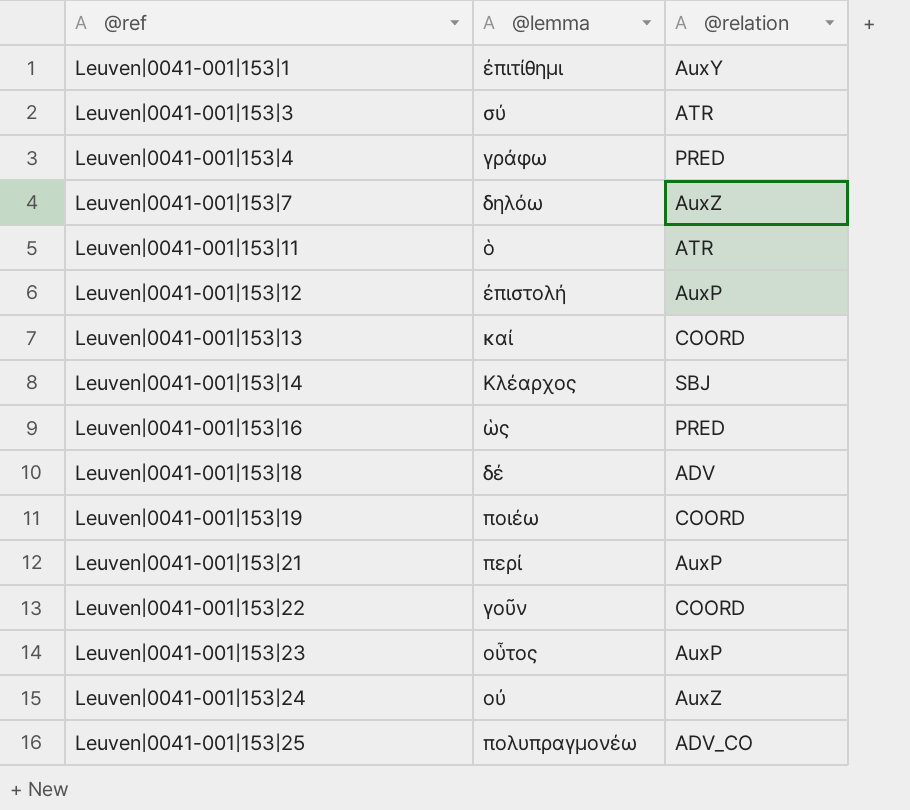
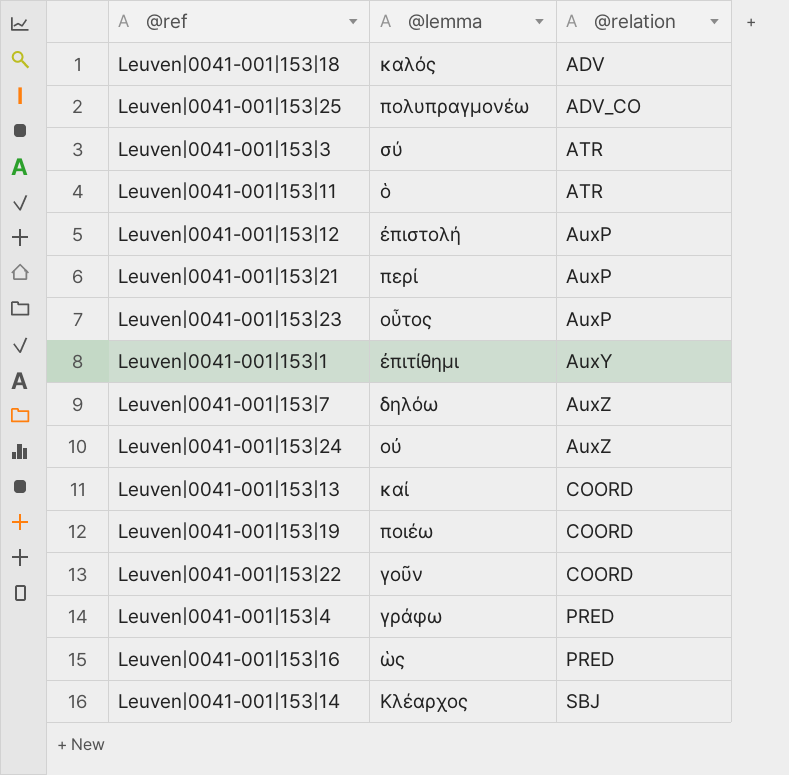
row order: @ref ascending -> @relation ascending
Leuven|0041-001|153|18 | @lemma: δέ -> καλός

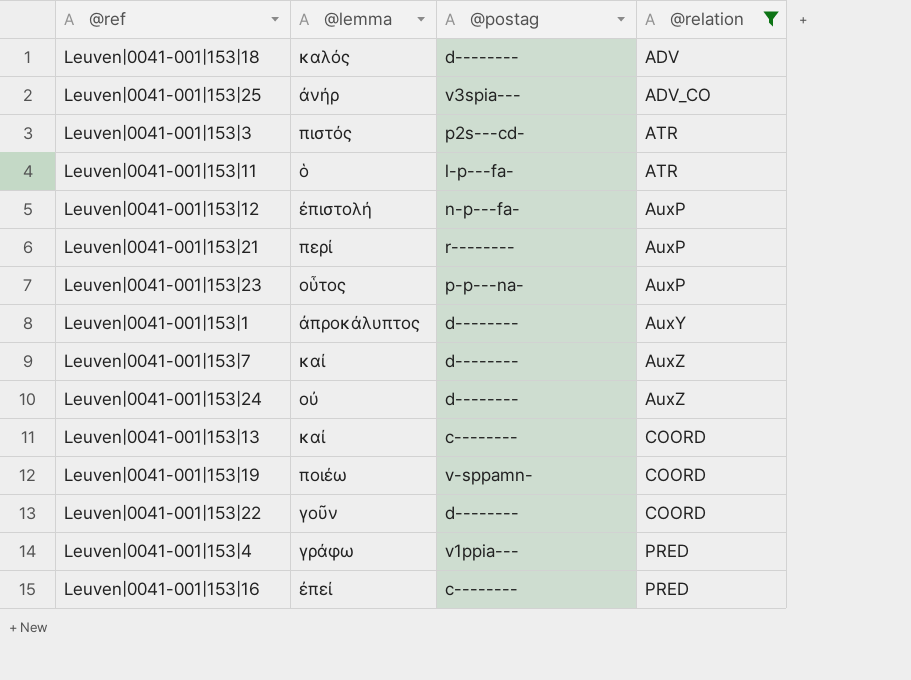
filter: none -> @relation != SBJ
column @postag | position: none -> 3
Leuven|0041-001|153|25 | @lemma: πολυπραγμονέω -> ἀνήρ
Leuven|0041-001|153|3 | @lemma: σύ -> πιστός
Leuven|0041-001|153|1 | @lemma: ἐπιτίθημι -> ἀπροκάλυπτος
Leuven|0041-001|153|7 | @lemma: δηλόω -> καί
Leuven|0041-001|153|16 | @lemma: ὡς -> ἐπεί

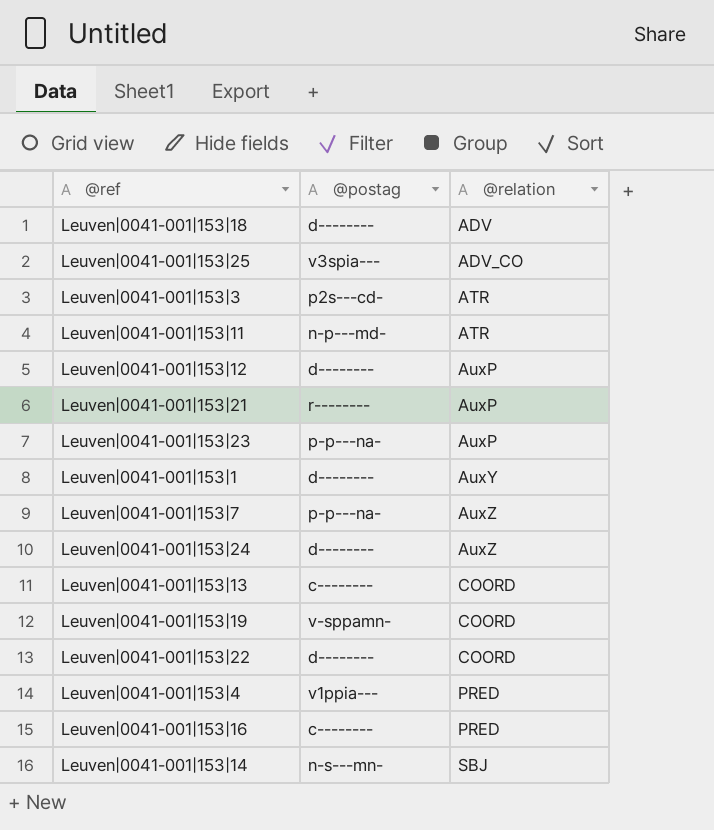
filter: @relation != SBJ -> none
column @lemma | position: 2 -> none
Leuven|0041-001|153|11 | @postag: l-p---fa- -> n-p---md-
Leuven|0041-001|153|12 | @postag: n-p---fa- -> d--------
Leuven|0041-001|153|7 | @postag: d-------- -> p-p---na-

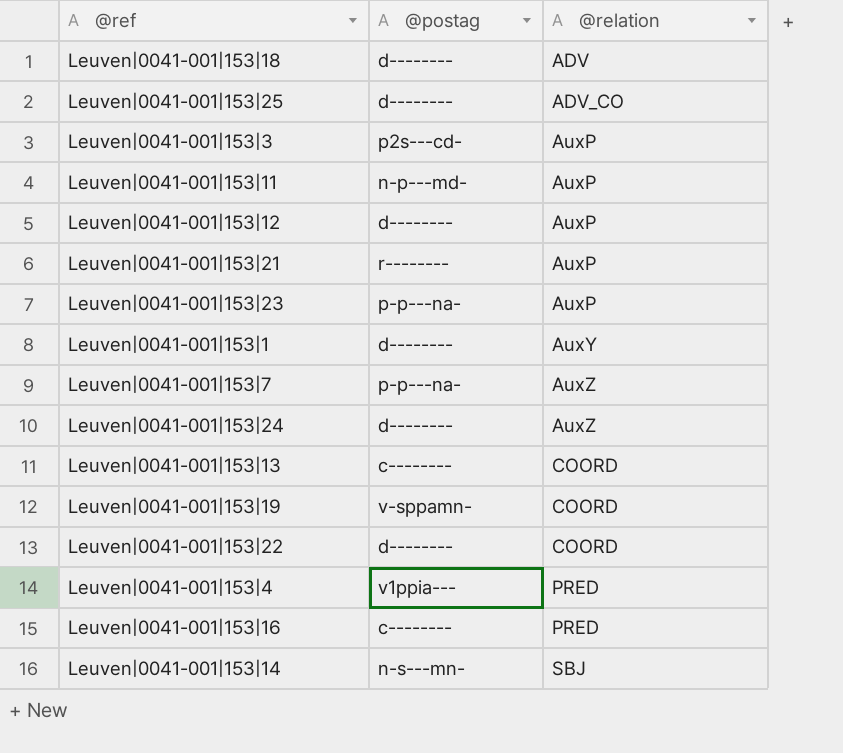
Leuven|0041-001|153|25 | @postag: v3spia--- -> d--------
Leuven|0041-001|153|3 | @relation: ATR -> AuxP
Leuven|0041-001|153|11 | @relation: ATR -> AuxP

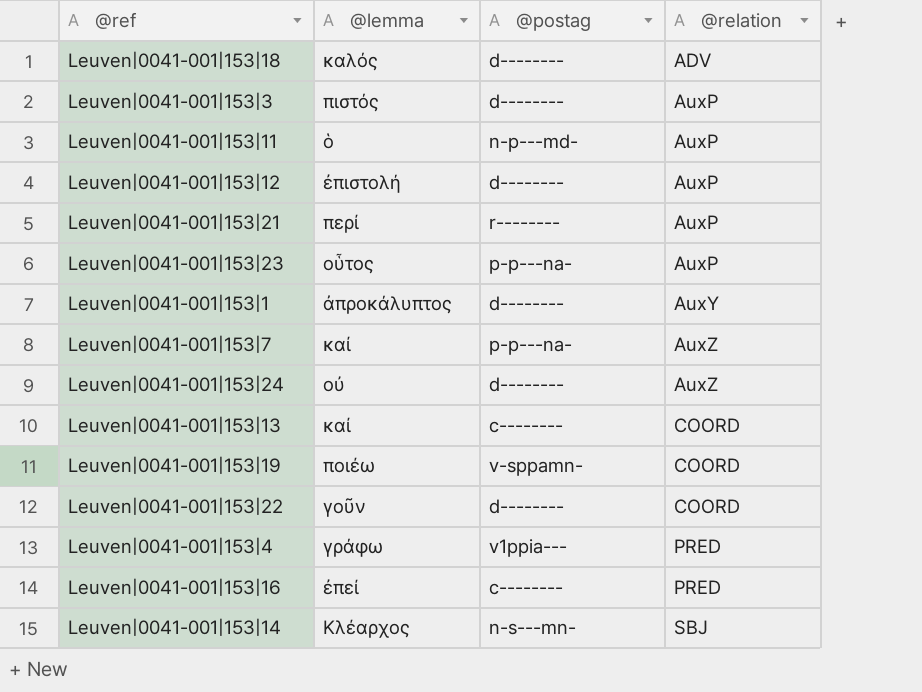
column @lemma | position: none -> 2
row Leuven|0041-001|153|25: d-------- | ADV_CO -> none
Leuven|0041-001|153|3 | @postag: p2s---cd- -> d--------

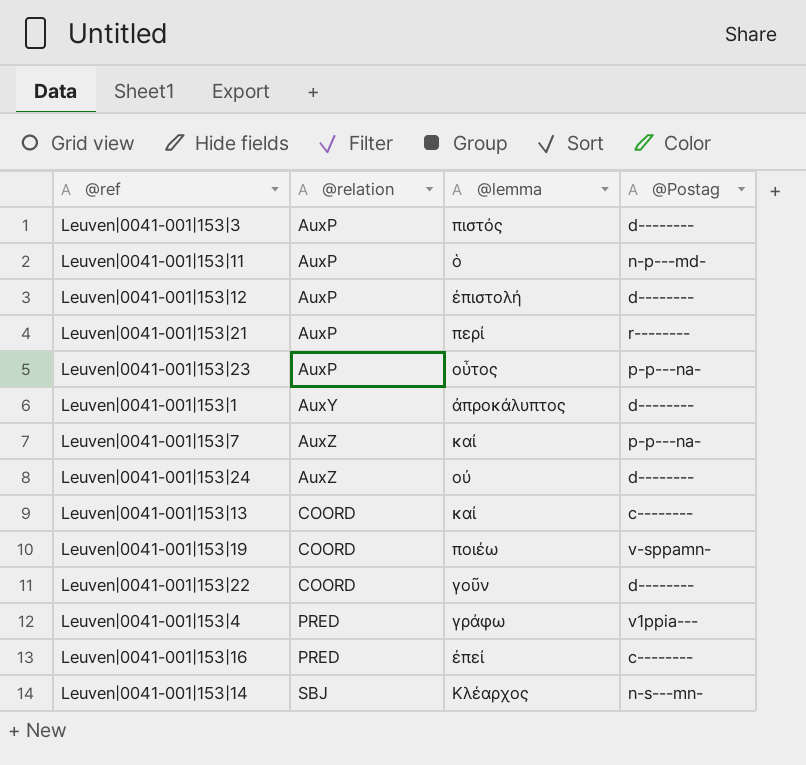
column @relation | position: 4 -> 2
column name: @postag -> @Postag
row Leuven|0041-001|153|18: καλός | d-------- | ADV -> none

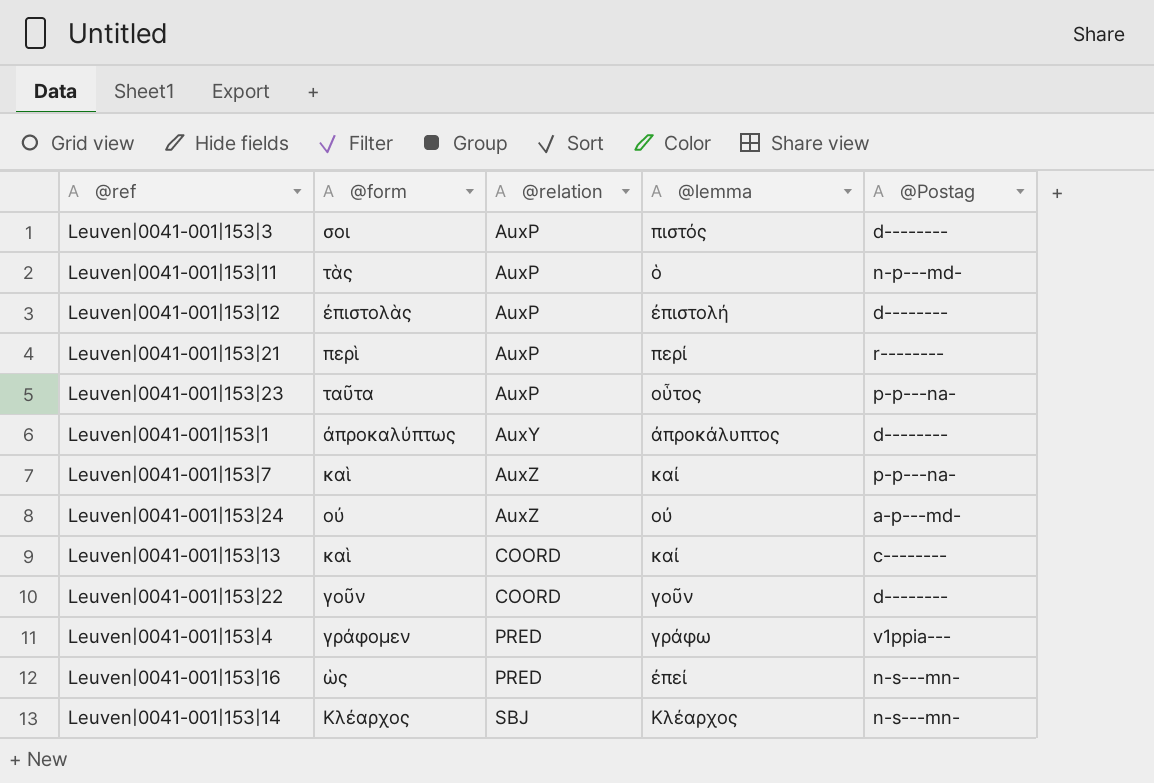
column @form | position: none -> 2
row Leuven|0041-001|153|19: COORD | ποιέω | v-sppamn- -> none
Leuven|0041-001|153|24 | @Postag: d-------- -> a-p---md-
Leuven|0041-001|153|16 | @Postag: c-------- -> n-s---mn-

